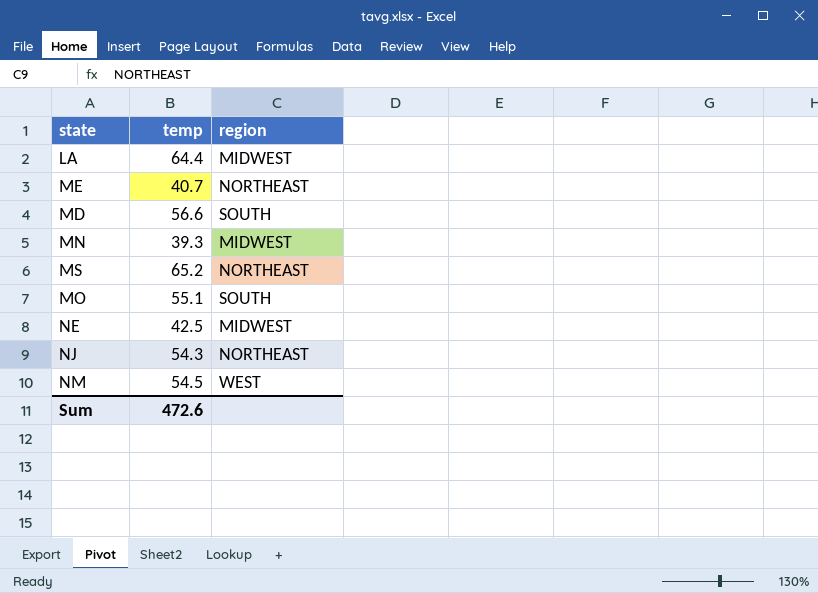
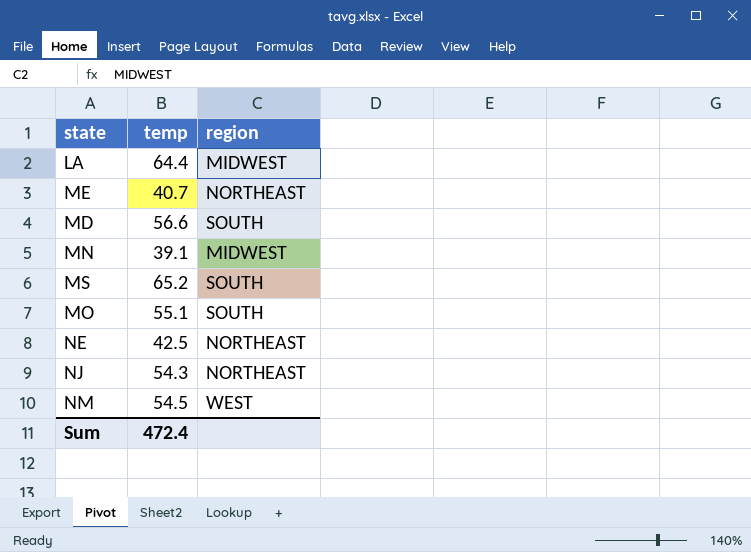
MN | temp: 39.3 -> 39.1
MS | region: NORTHEAST -> SOUTH
NE | region: MIDWEST -> NORTHEAST
Sum | temp: 472.6 -> 472.4

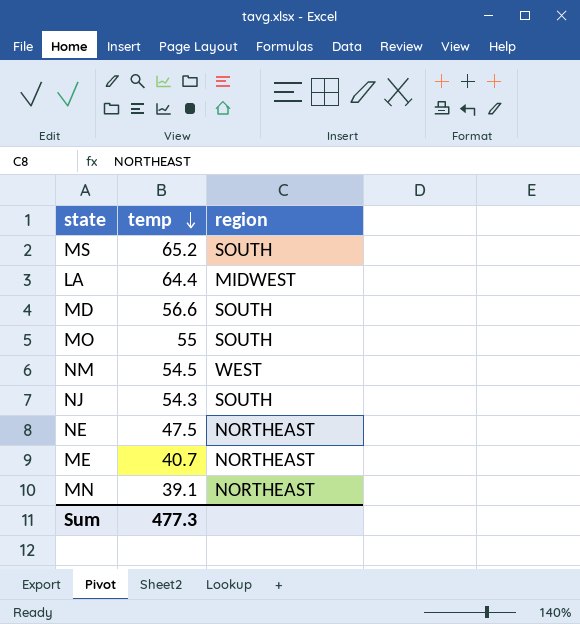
row order: none -> temp descending
MO | temp: 55.1 -> 55
NJ | region: NORTHEAST -> SOUTH
NE | temp: 42.5 -> 47.5
MN | region: MIDWEST -> NORTHEAST
Sum | temp: 472.4 -> 477.3

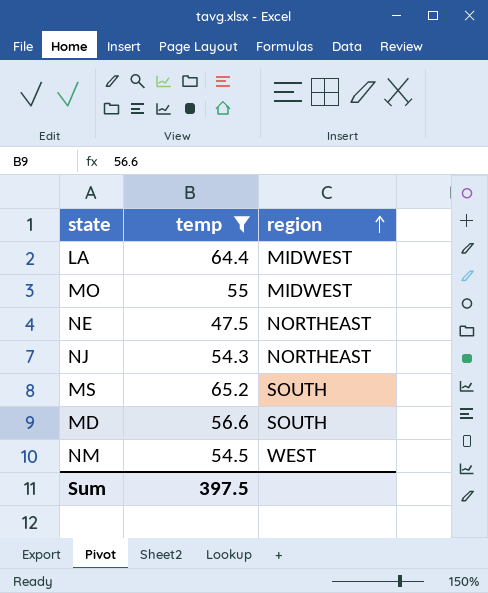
filter: none -> temp >= 47.5
row order: temp descending -> region ascending
MO | region: SOUTH -> MIDWEST
NJ | region: SOUTH -> NORTHEAST
Sum | temp: 477.3 -> 397.5

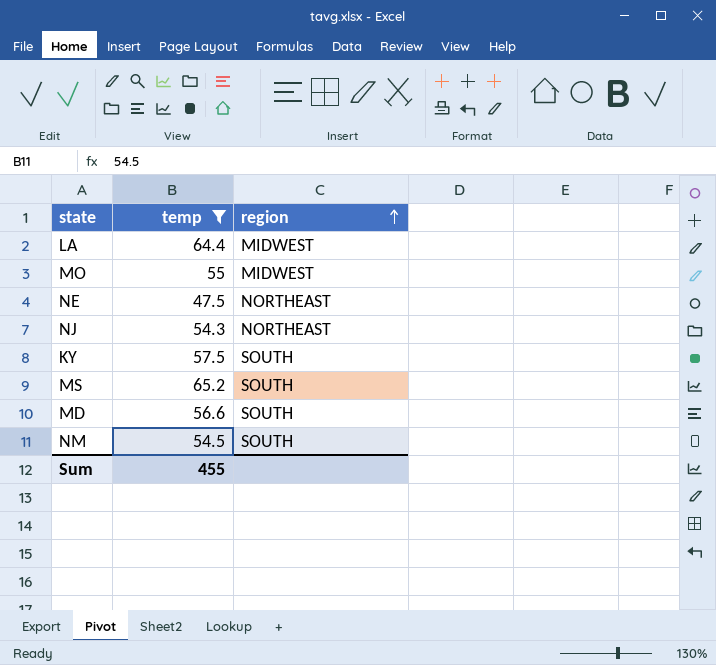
row KY: none -> 57.5 | SOUTH
NM | region: WEST -> SOUTH
Sum | temp: 397.5 -> 455

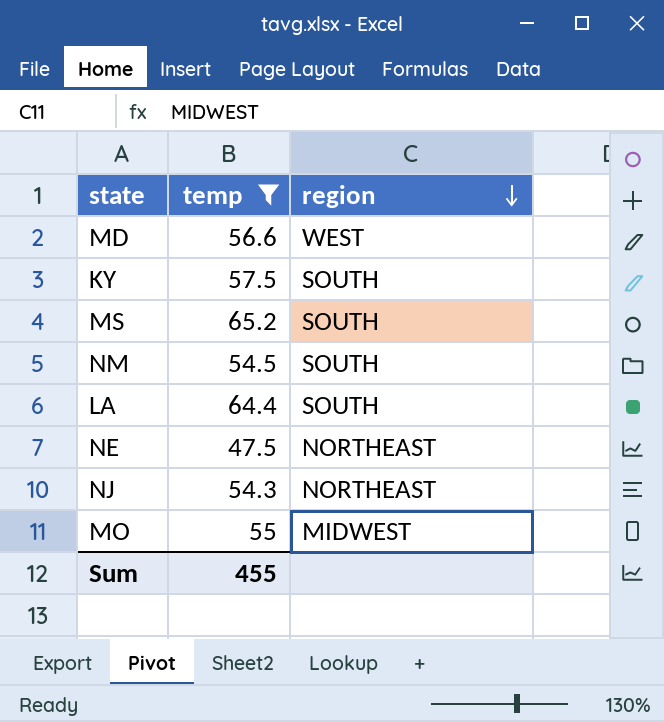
row order: region ascending -> region descending
MD | region: SOUTH -> WEST
LA | region: MIDWEST -> SOUTH

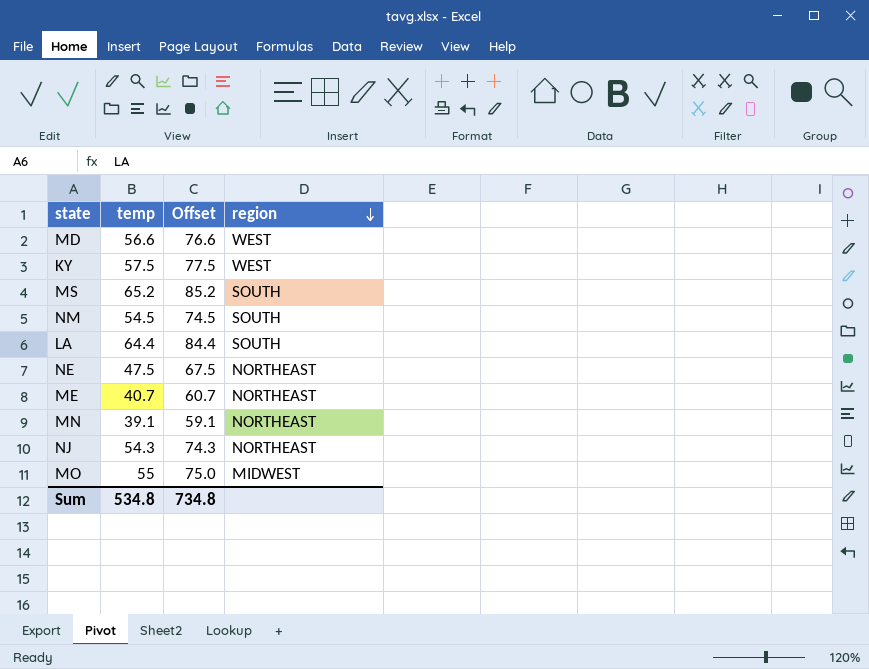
filter: temp >= 47.5 -> none
column Offset | formula: none -> [temp] + 20
KY | region: SOUTH -> WEST
Sum | temp: 455 -> 534.8

